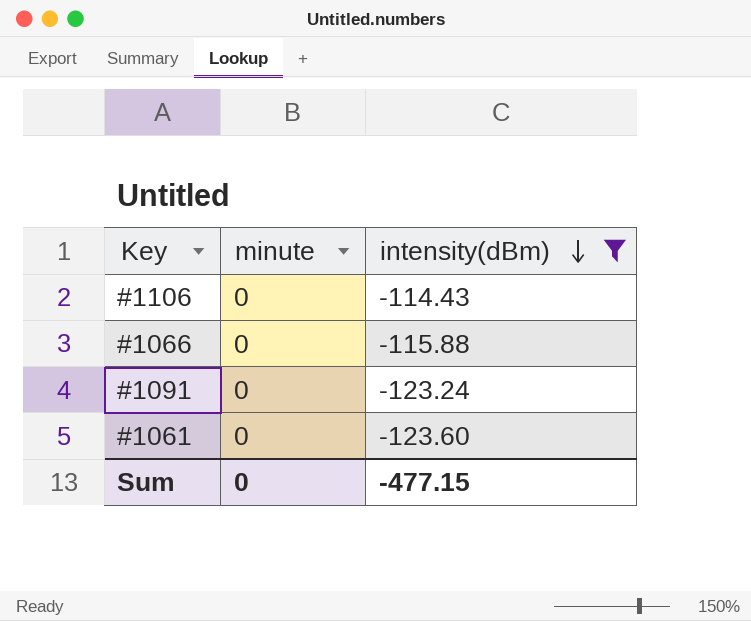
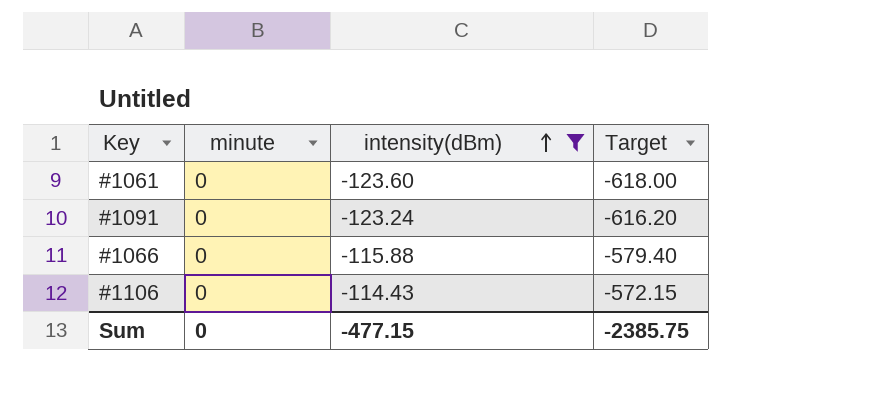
row order: intensity(dBm) descending -> intensity(dBm) ascending
column Target | formula: none -> [intensity(dBm)] * 5

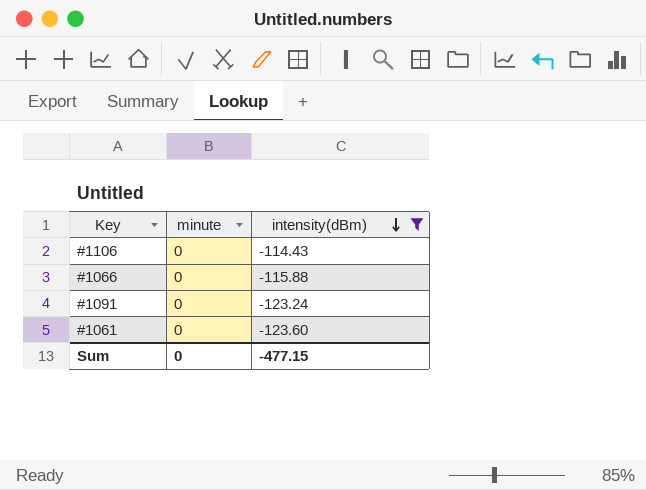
row order: intensity(dBm) ascending -> intensity(dBm) descending
column Target | formula: [intensity(dBm)] * 5 -> none

